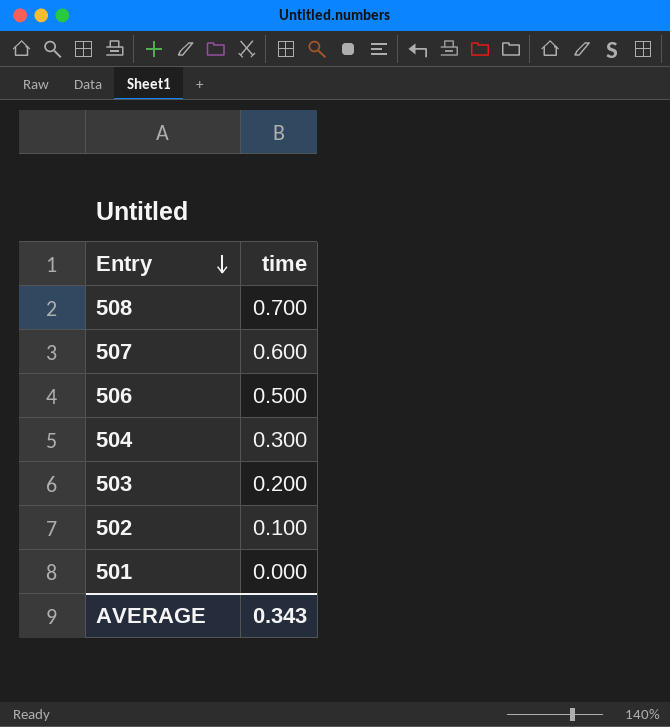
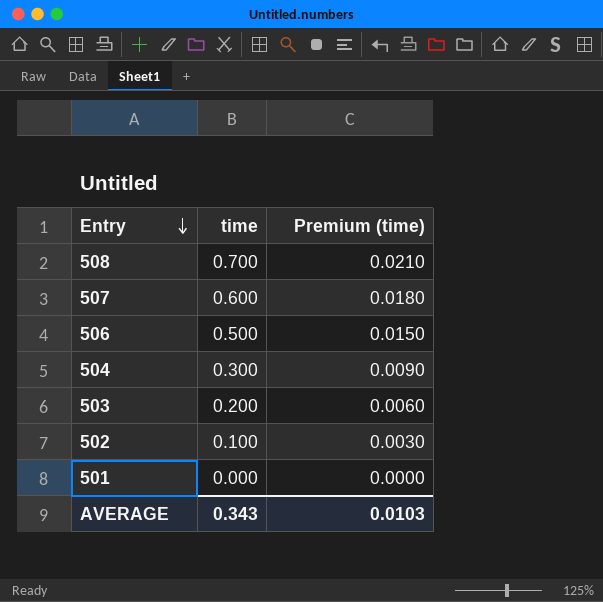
column Premium (time) | formula: none -> [time] * 0.03

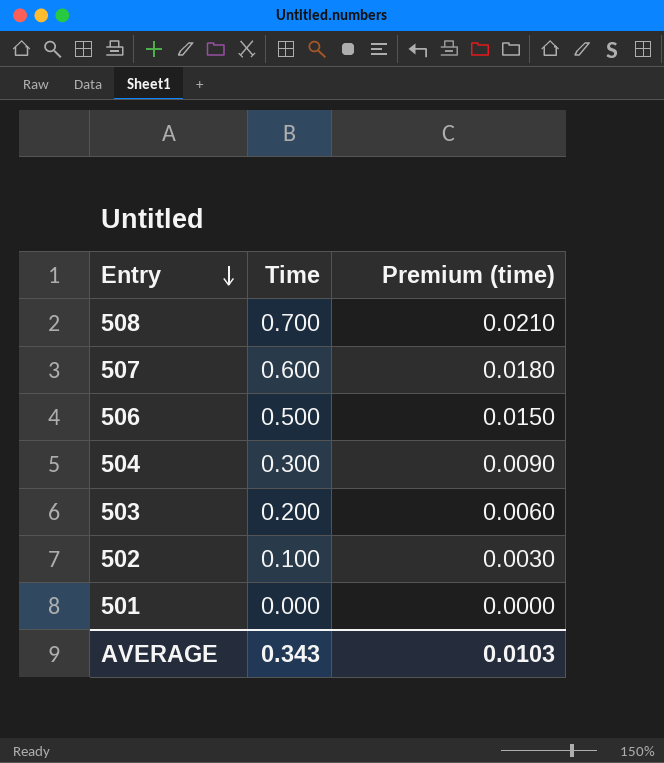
column name: time -> Time

